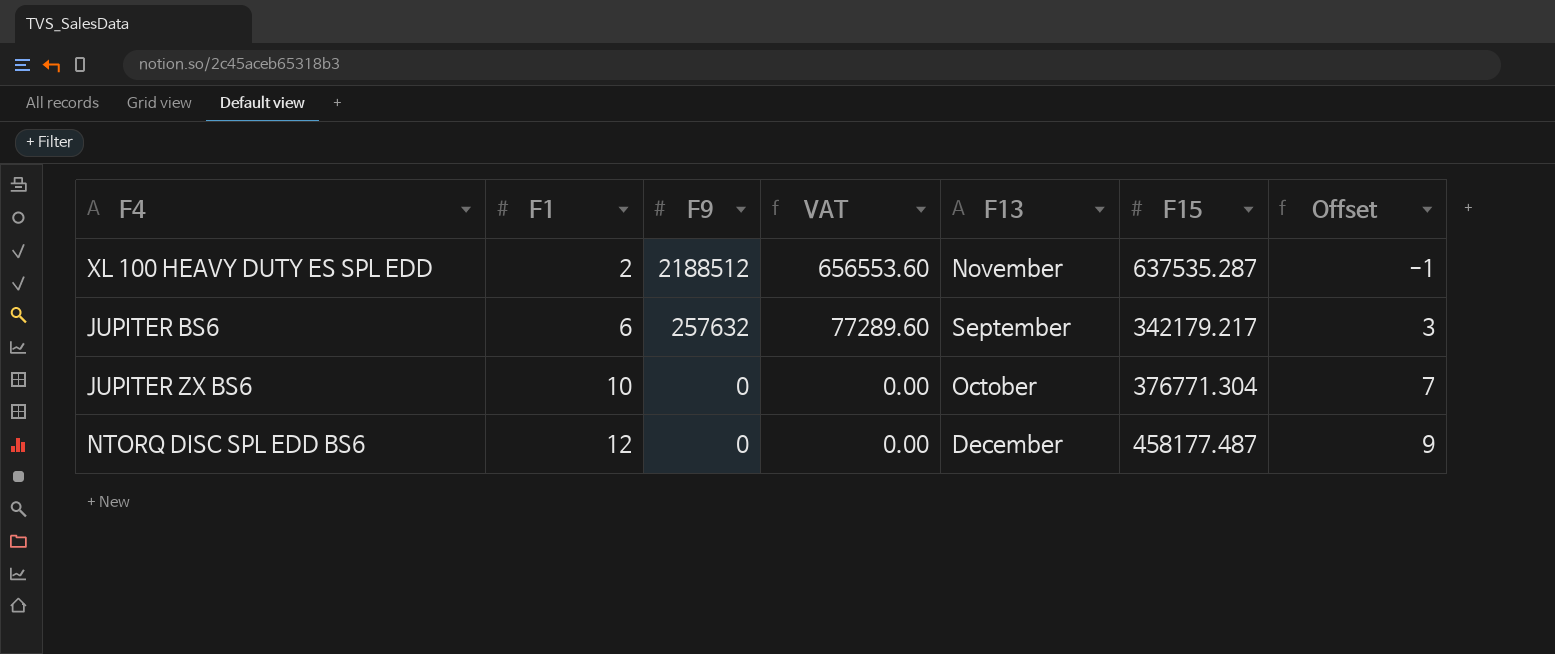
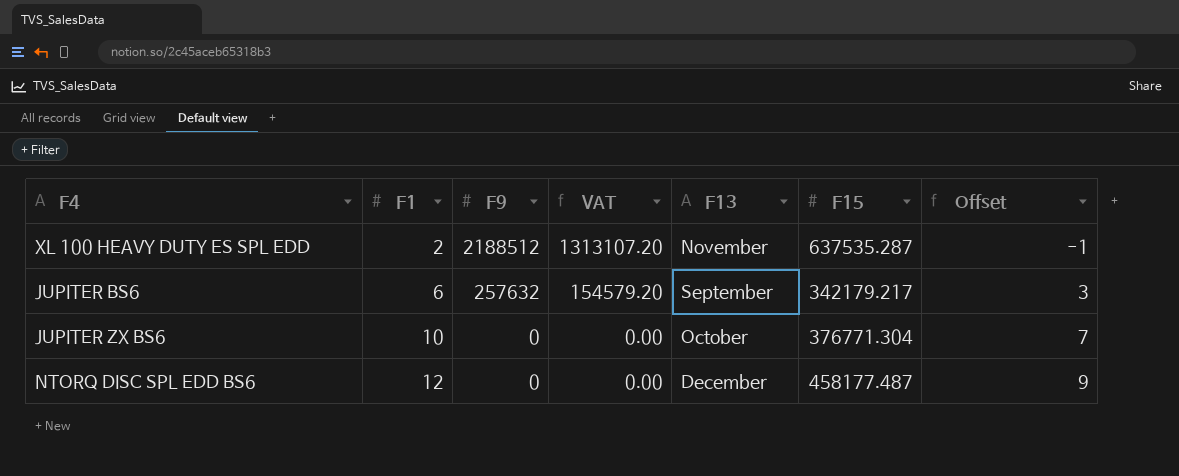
column VAT | formula: [F9] * 0.3 -> [F9] * 0.6

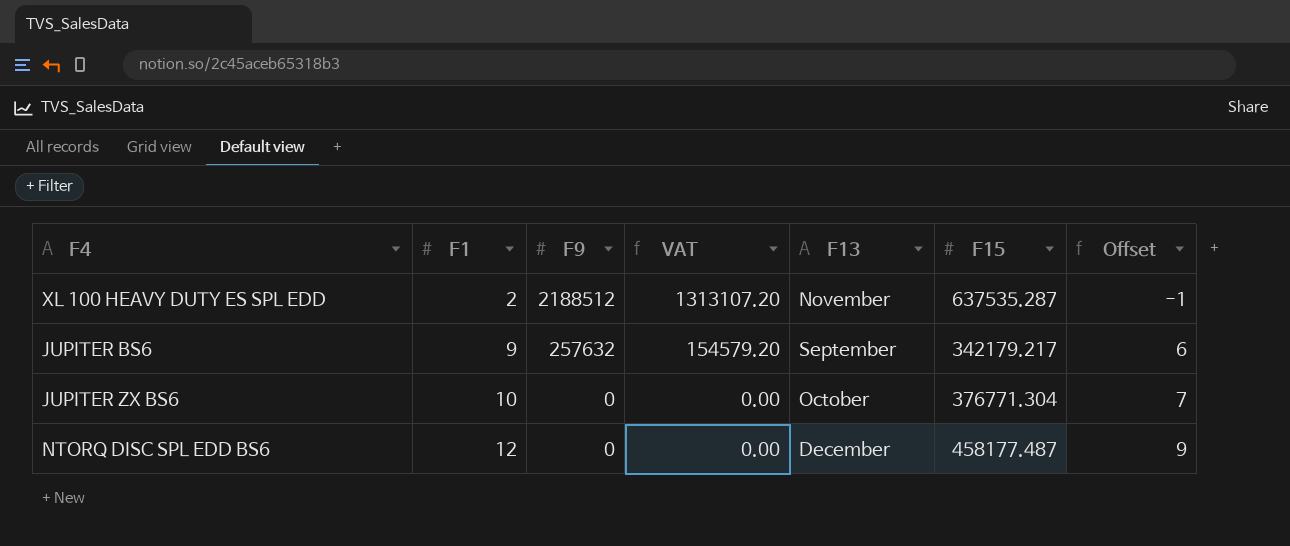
JUPITER BS6 | F1: 6 -> 9
JUPITER BS6 | Offset: 3 -> 6

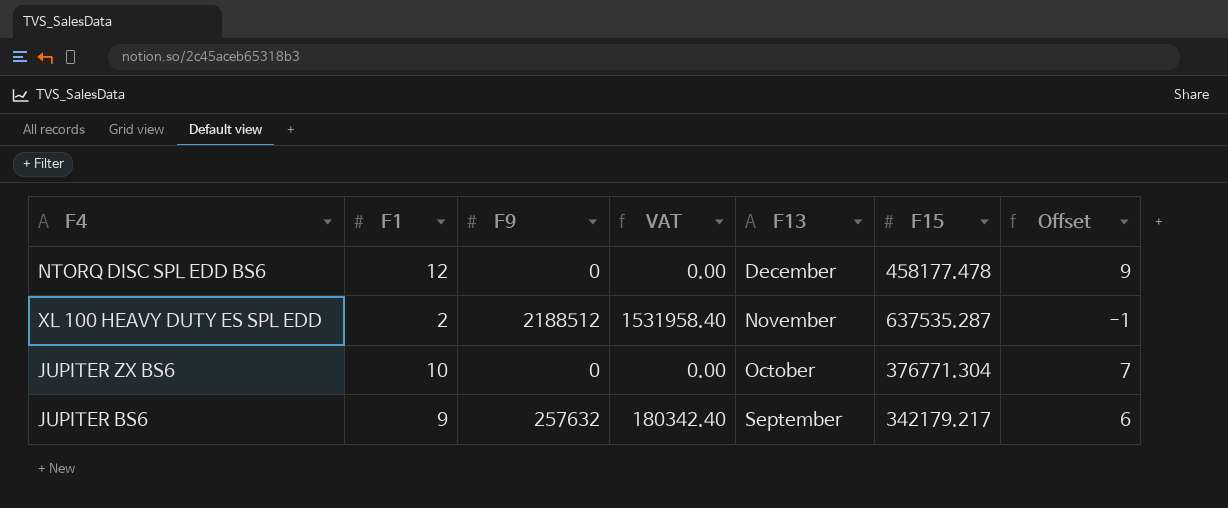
row order: F1 ascending -> F13 descending
column VAT | formula: [F9] * 0.6 -> [F9] * 0.7
NTORQ DISC SPL EDD BS6 | F15: 458177.487 -> 458177.478

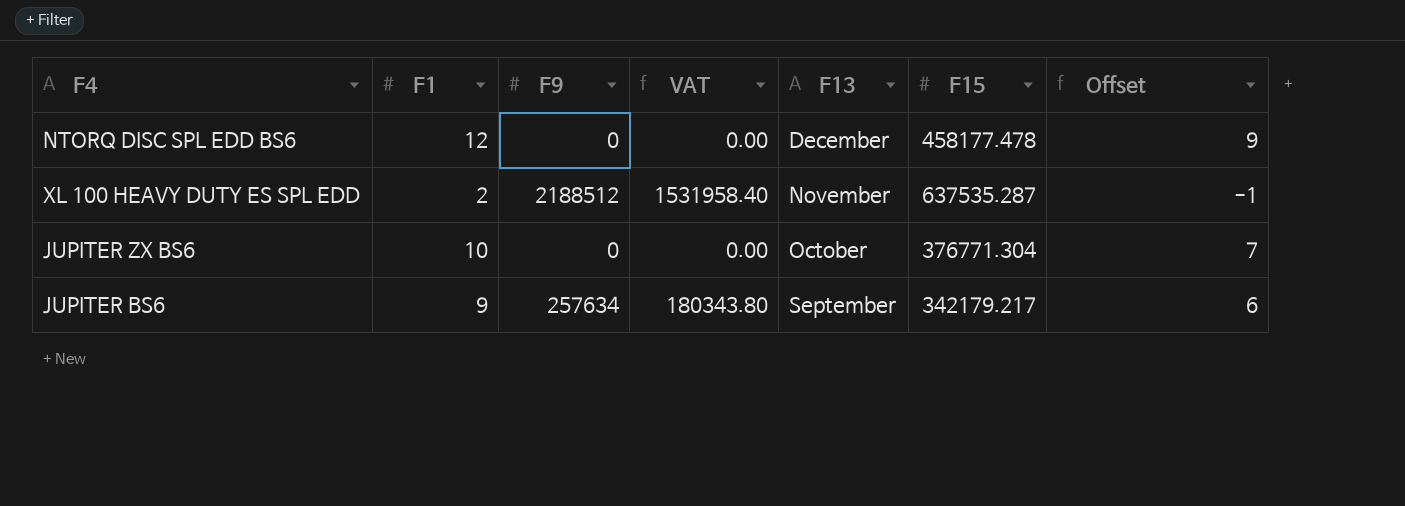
JUPITER BS6 | F9: 257632 -> 257634
JUPITER BS6 | VAT: 180342.40 -> 180343.80

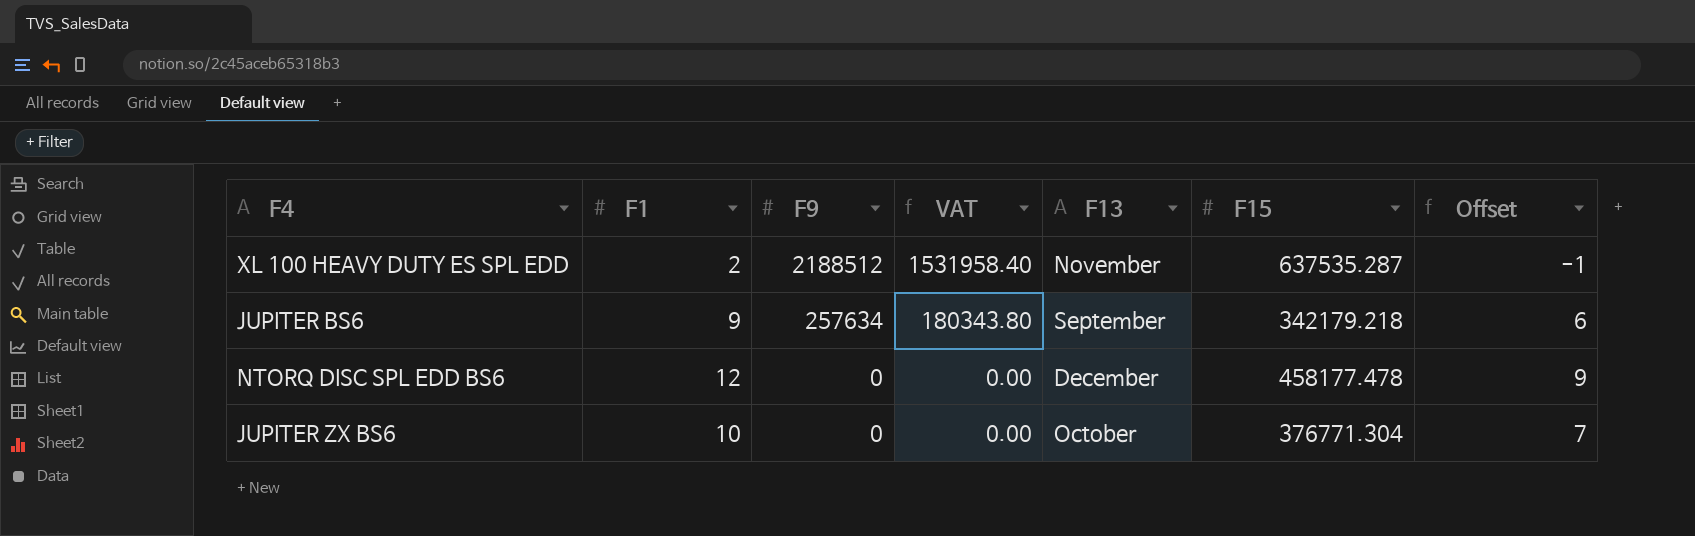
row order: F13 descending -> F9 descending
JUPITER BS6 | F15: 342179.217 -> 342179.218

